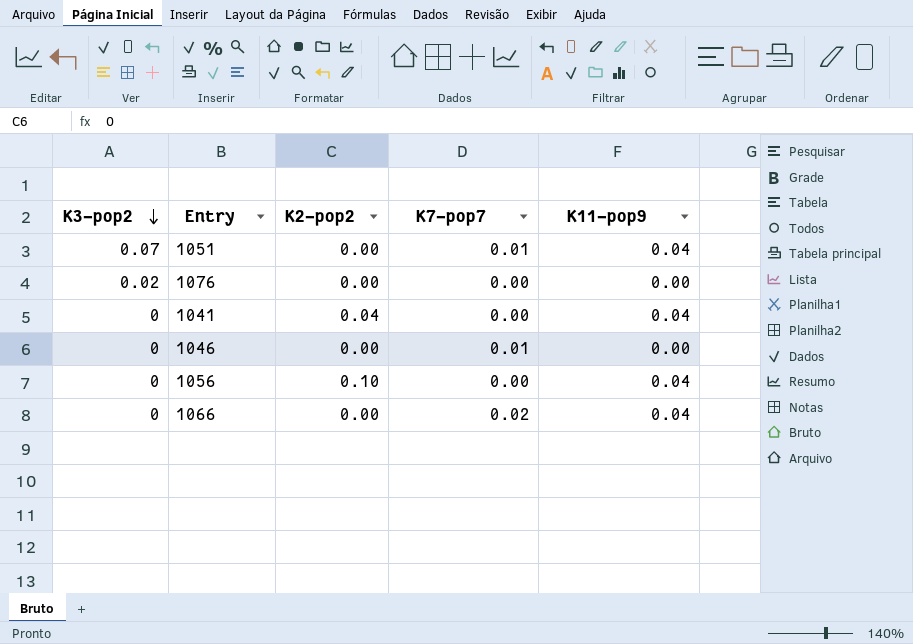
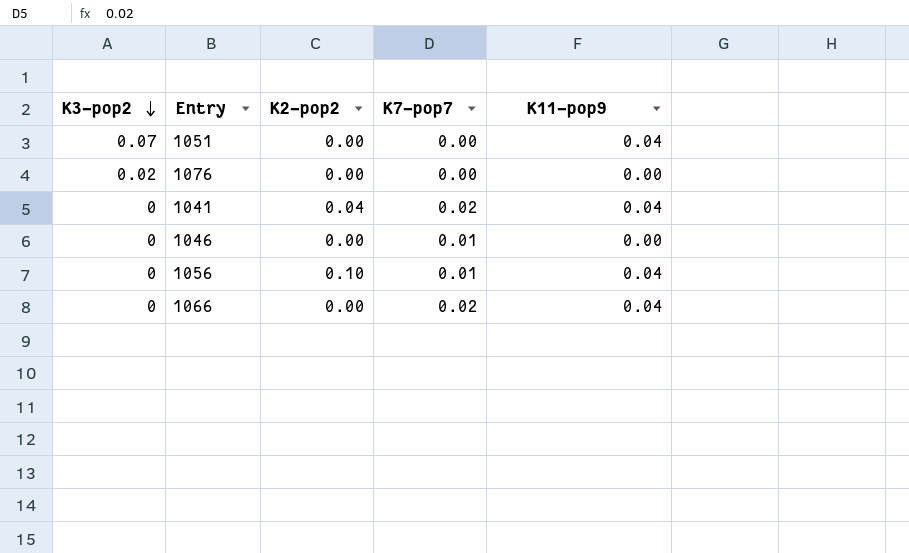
1051 | K7-pop7: 0.01 -> 0.00
1041 | K7-pop7: 0.00 -> 0.02
1056 | K7-pop7: 0.00 -> 0.01

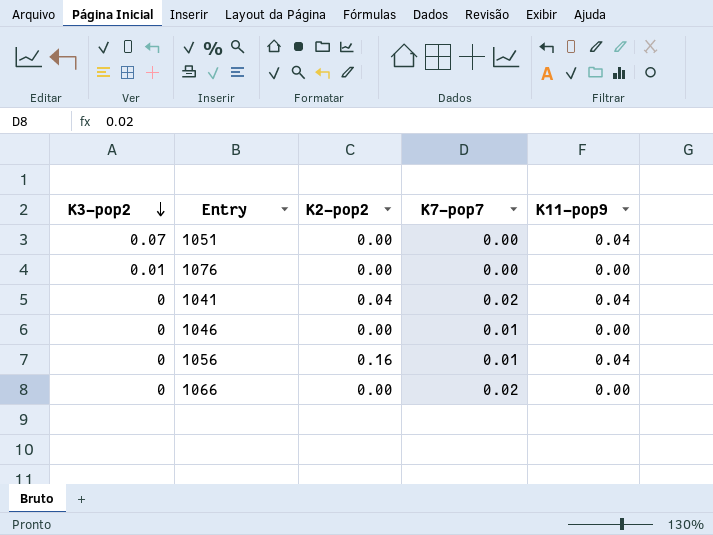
1076 | K3-pop2: 0.02 -> 0.01
1056 | K2-pop2: 0.10 -> 0.16
1066 | K11-pop9: 0.04 -> 0.00

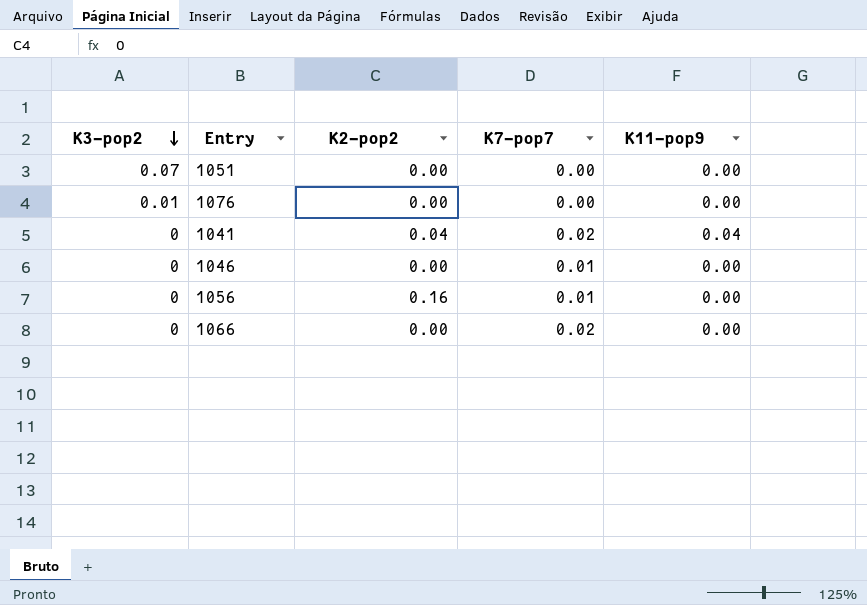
1051 | K11-pop9: 0.04 -> 0.00
1056 | K11-pop9: 0.04 -> 0.00

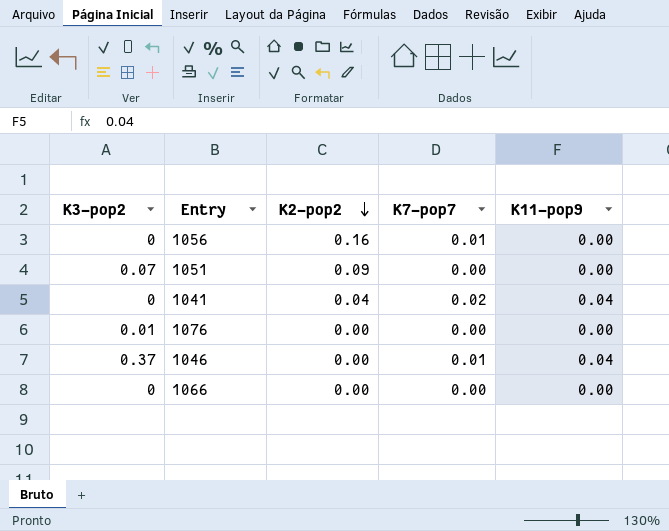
row order: K3-pop2 descending -> K2-pop2 descending
1051 | K2-pop2: 0.00 -> 0.09
1046 | K3-pop2: 0 -> 0.37
1046 | K11-pop9: 0.00 -> 0.04
1066 | K7-pop7: 0.02 -> 0.00

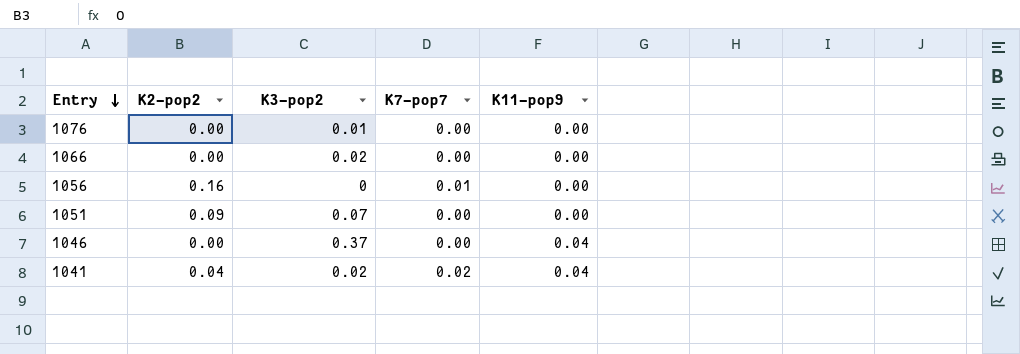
row order: K2-pop2 descending -> Entry descending
column K3-pop2 | position: 1 -> 3
1066 | K3-pop2: 0 -> 0.02
1046 | K7-pop7: 0.01 -> 0.00
1041 | K3-pop2: 0 -> 0.02

